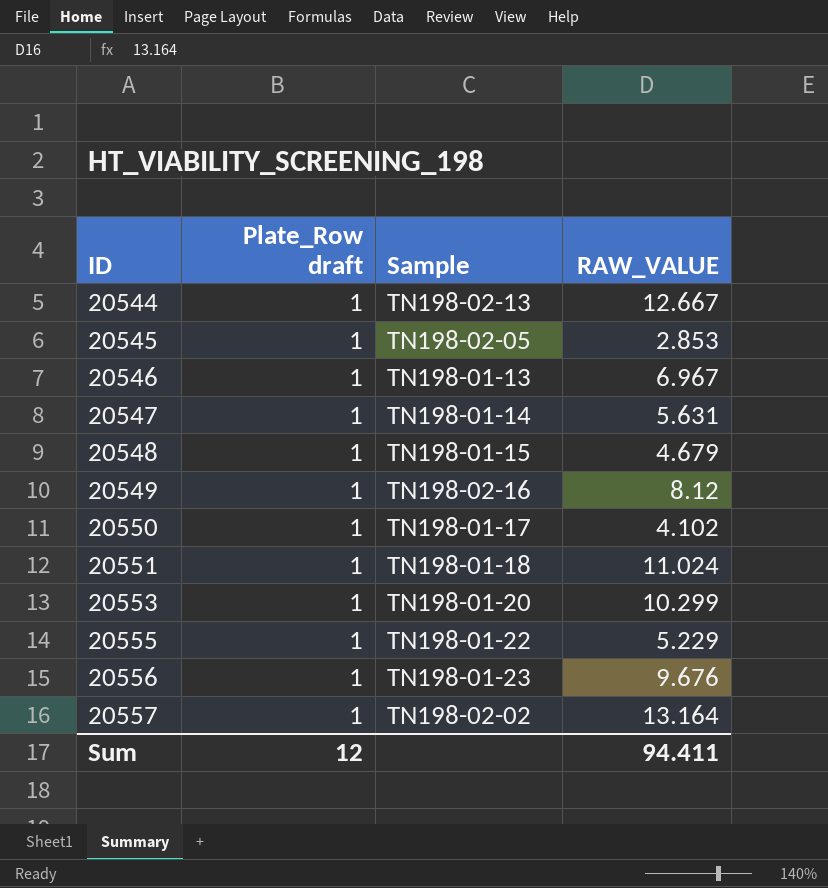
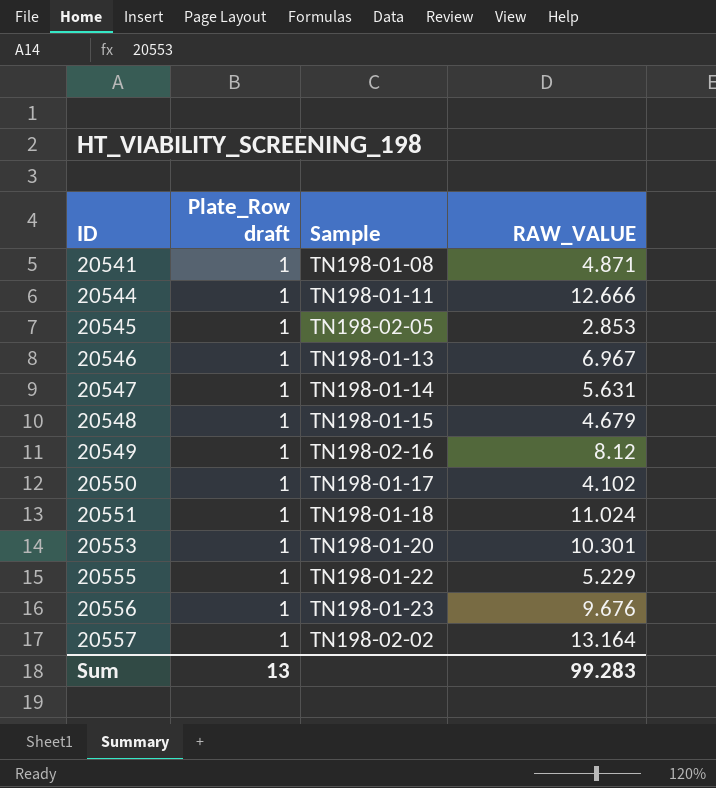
row 20541: none -> 1 | TN198-01-08 | 4.871
20544 | Sample: TN198-02-13 -> TN198-01-11
20544 | RAW_VALUE: 12.667 -> 12.666
20553 | RAW_VALUE: 10.299 -> 10.301
Sum | Plate_Row draft: 12 -> 13
Sum | RAW_VALUE: 94.411 -> 99.283

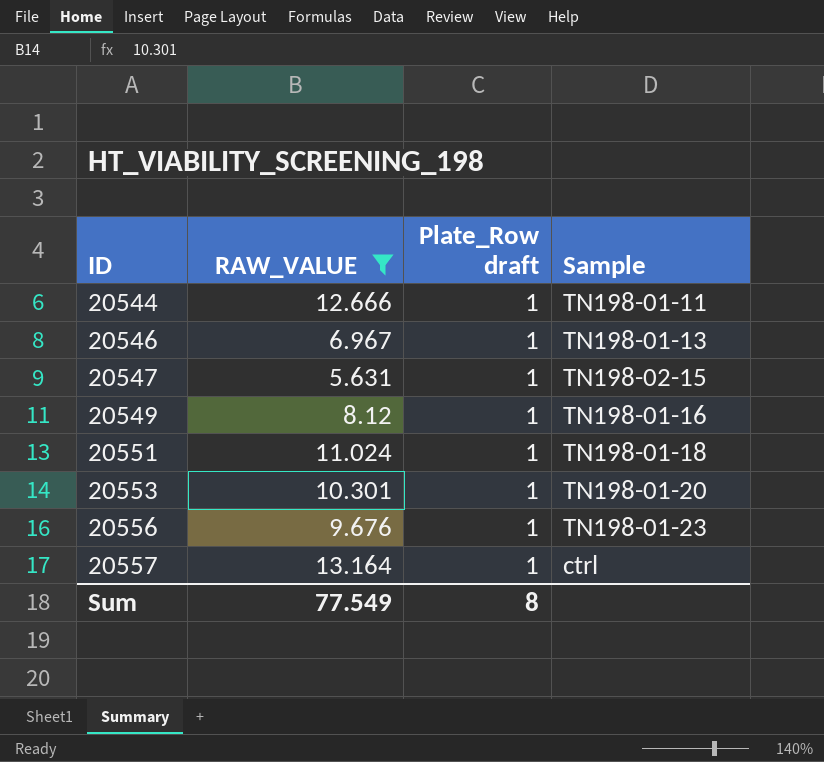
filter: none -> RAW_VALUE >= 5.631
column RAW_VALUE | position: 4 -> 2
20547 | Sample: TN198-01-14 -> TN198-02-15
20549 | Sample: TN198-02-16 -> TN198-01-16
20557 | Sample: TN198-02-02 -> ctrl
Sum | RAW_VALUE: 99.283 -> 77.549
Sum | Plate_Row draft: 13 -> 8

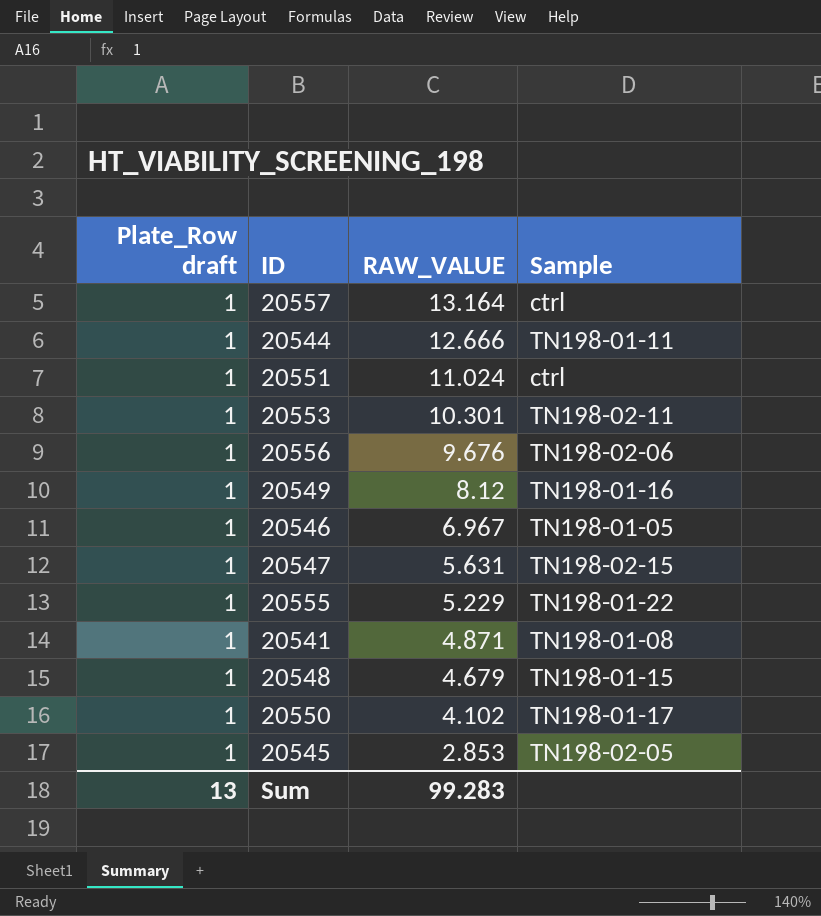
filter: RAW_VALUE >= 5.631 -> none
row order: ID ascending -> RAW_VALUE descending
column Plate_Row draft | position: 3 -> 1
20551 | Sample: TN198-01-18 -> ctrl
20553 | Sample: TN198-01-20 -> TN198-02-11
20556 | Sample: TN198-01-23 -> TN198-02-06
20546 | Sample: TN198-01-13 -> TN198-01-05
Sum | Plate_Row draft: 8 -> 13
Sum | RAW_VALUE: 77.549 -> 99.283

